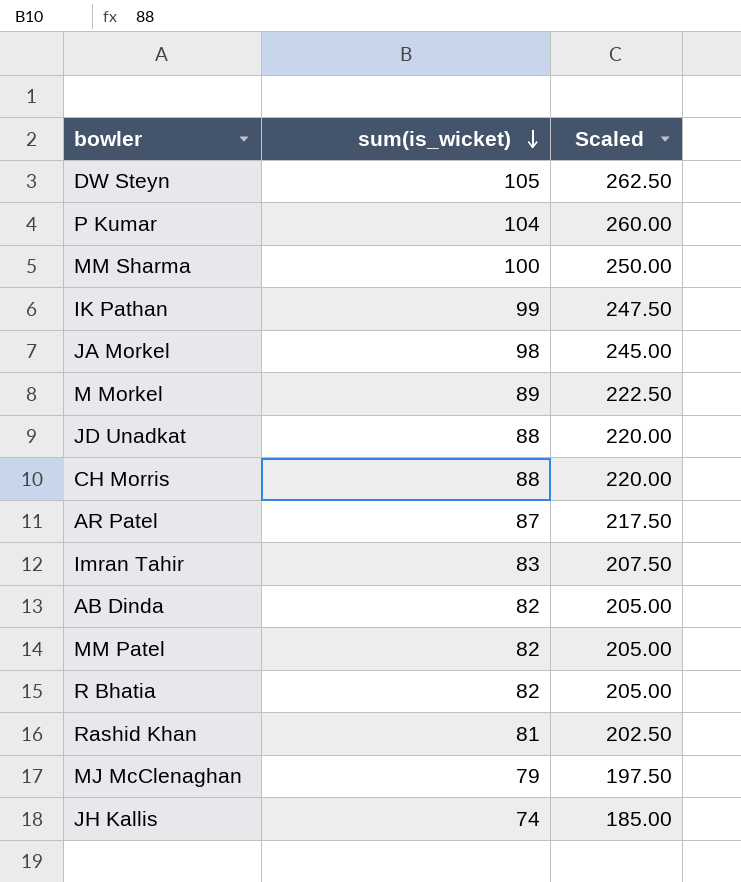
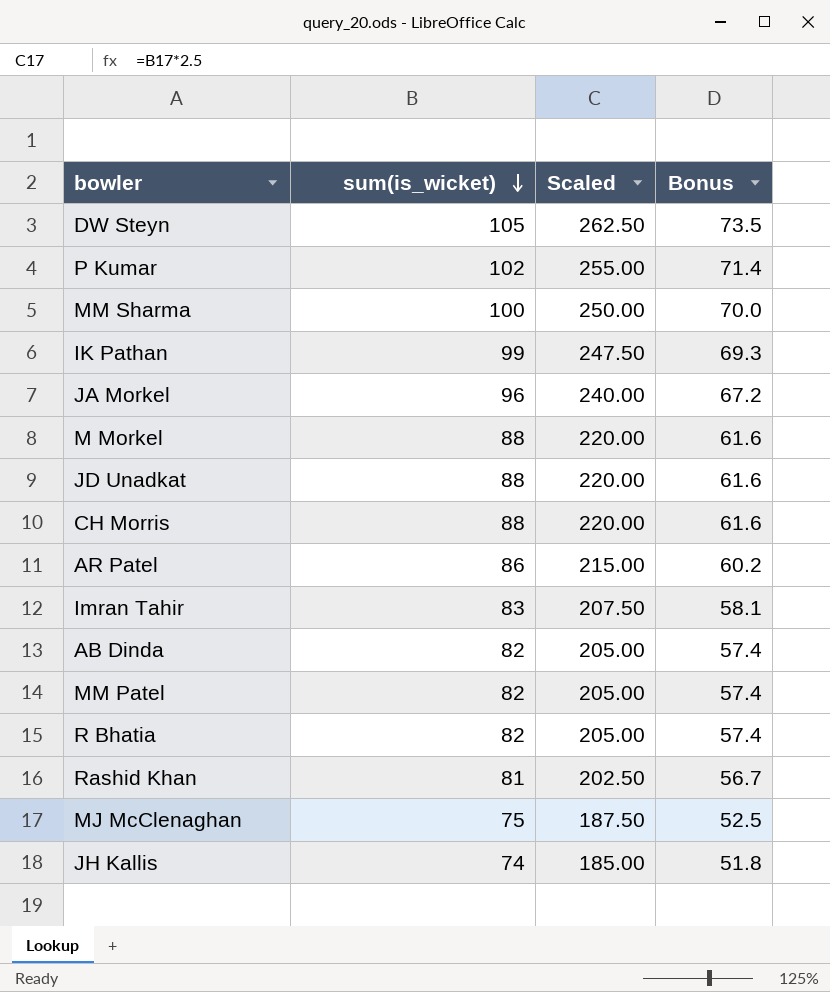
column Bonus | formula: none -> [sum(is_wicket)] * 0.7
P Kumar | sum(is_wicket): 104 -> 102
P Kumar | Scaled: 260.00 -> 255.00
JA Morkel | sum(is_wicket): 98 -> 96
JA Morkel | Scaled: 245.00 -> 240.00
M Morkel | sum(is_wicket): 89 -> 88
M Morkel | Scaled: 222.50 -> 220.00
AR Patel | sum(is_wicket): 87 -> 86
AR Patel | Scaled: 217.50 -> 215.00
MJ McClenaghan | sum(is_wicket): 79 -> 75
MJ McClenaghan | Scaled: 197.50 -> 187.50

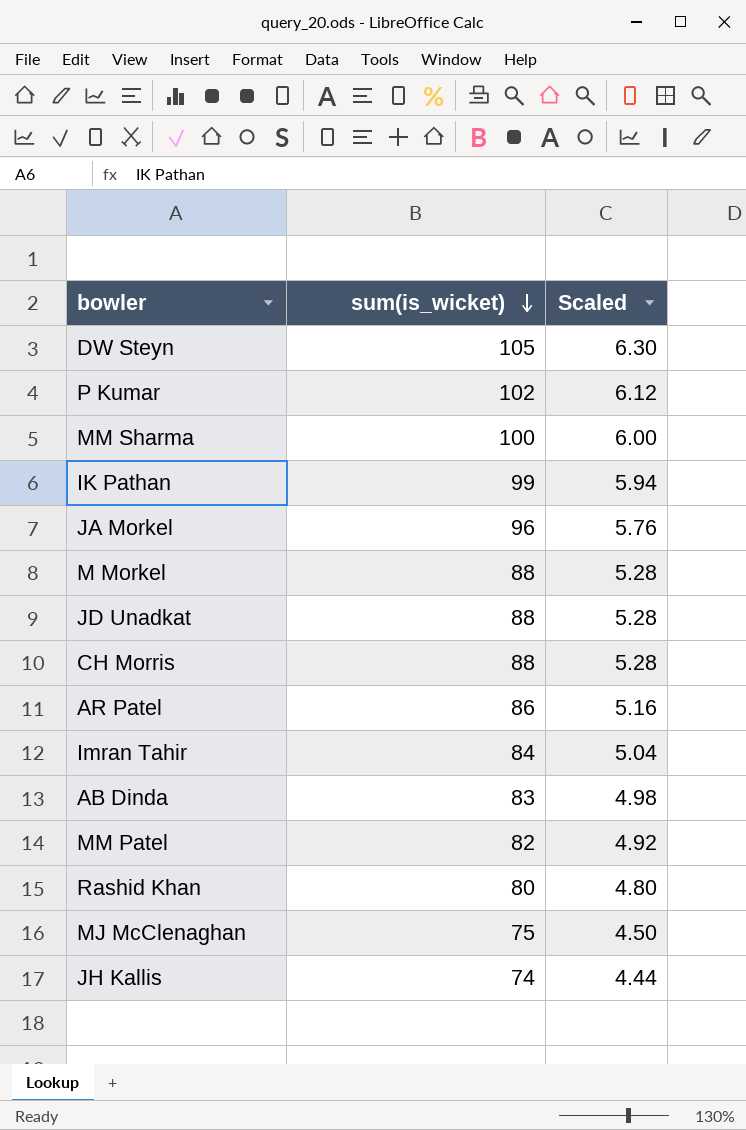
column Bonus | formula: [sum(is_wicket)] * 0.7 -> none
column Scaled | formula: [sum(is_wicket)] * 2.5 -> [sum(is_wicket)] * 0.06
row R Bhatia: 82 | 205.00 | 57.4 -> none
Imran Tahir | sum(is_wicket): 83 -> 84
AB Dinda | sum(is_wicket): 82 -> 83
Rashid Khan | sum(is_wicket): 81 -> 80

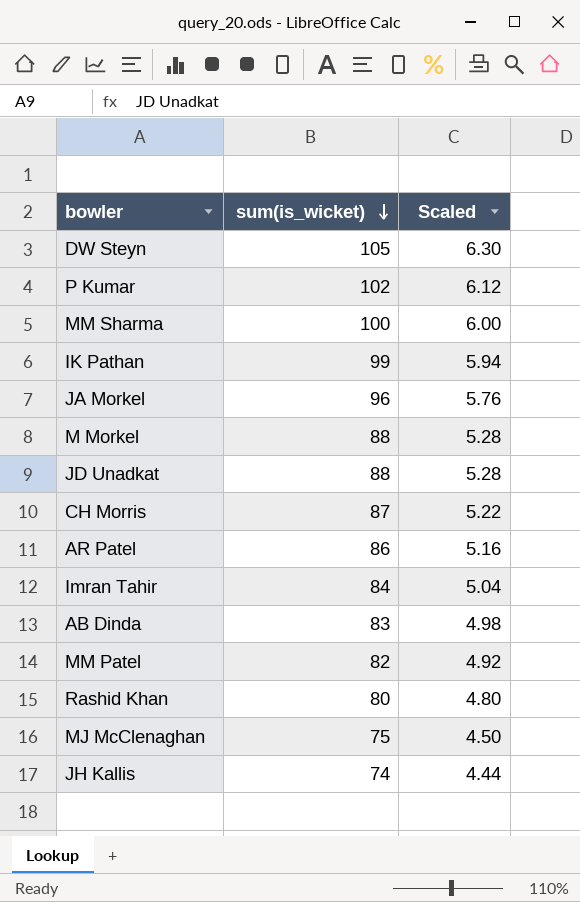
CH Morris | sum(is_wicket): 88 -> 87
CH Morris | Scaled: 5.28 -> 5.22

